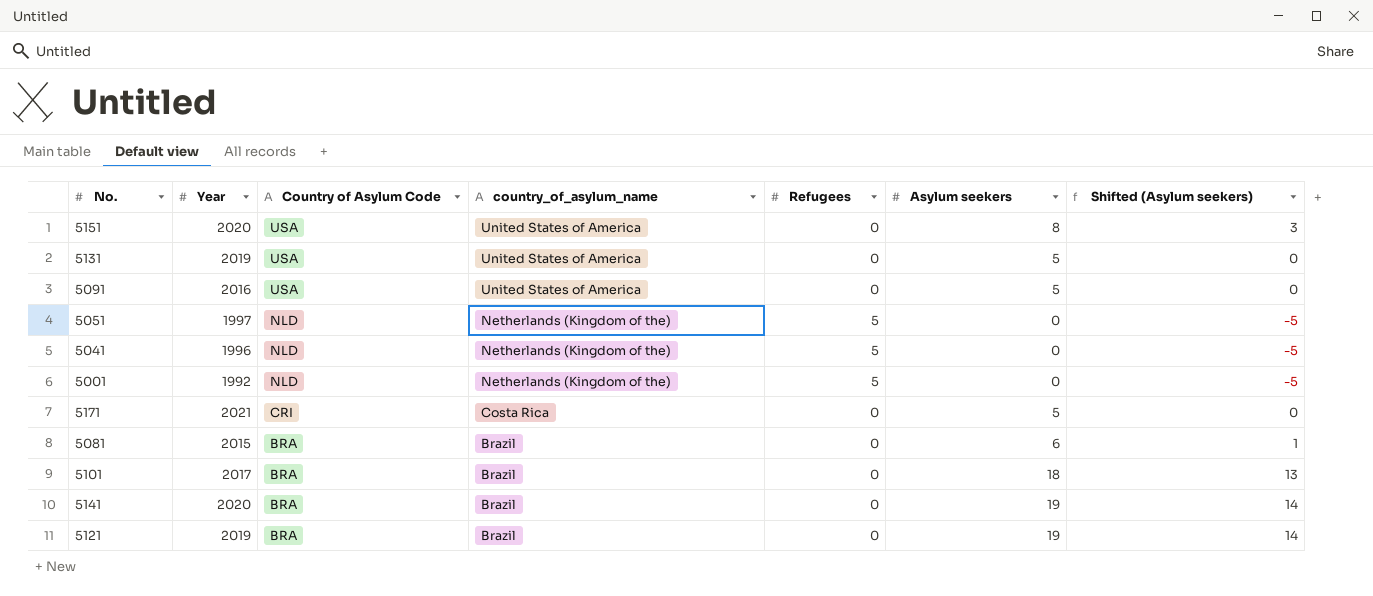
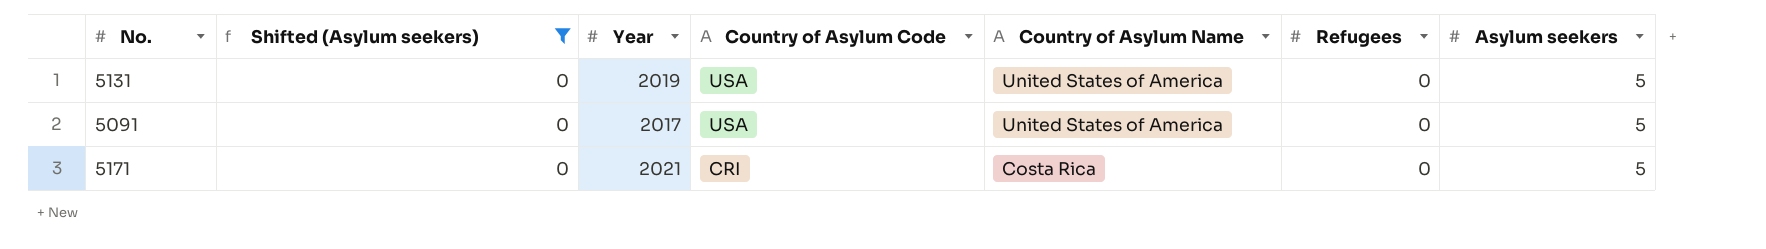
filter: none -> Shifted (Asylum seekers) = 0
column Shifted (Asylum seekers) | position: 7 -> 2
column name: country_of_asylum_name -> Country of Asylum Name
5091 | Year: 2016 -> 2017

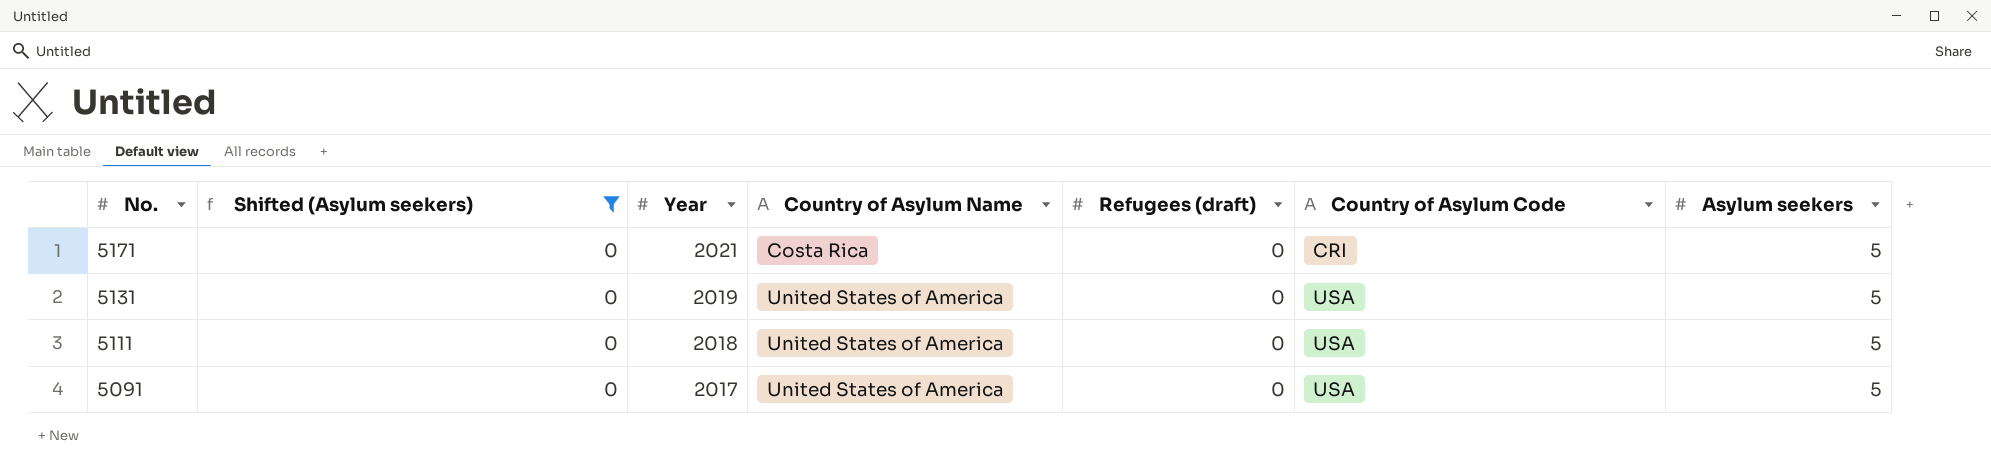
row order: Country of Asylum Code descending -> No. descending
column name: Refugees -> Refugees (draft)
column Country of Asylum Code | position: 4 -> 6
row 5111: none -> 0 | 2018 | United States of America | 0 | USA | 5

